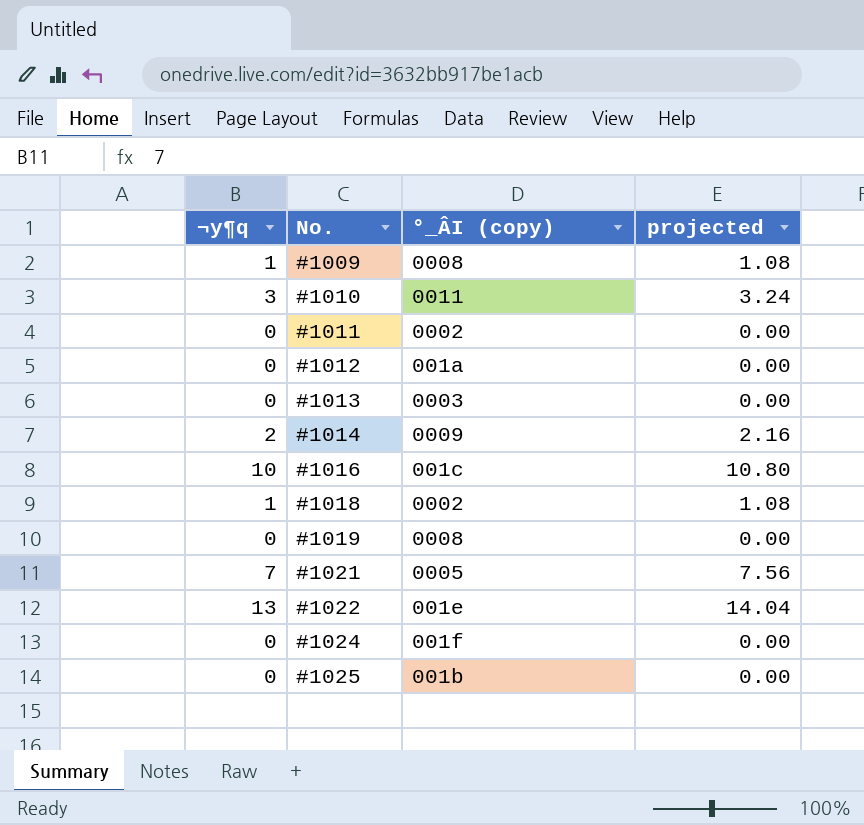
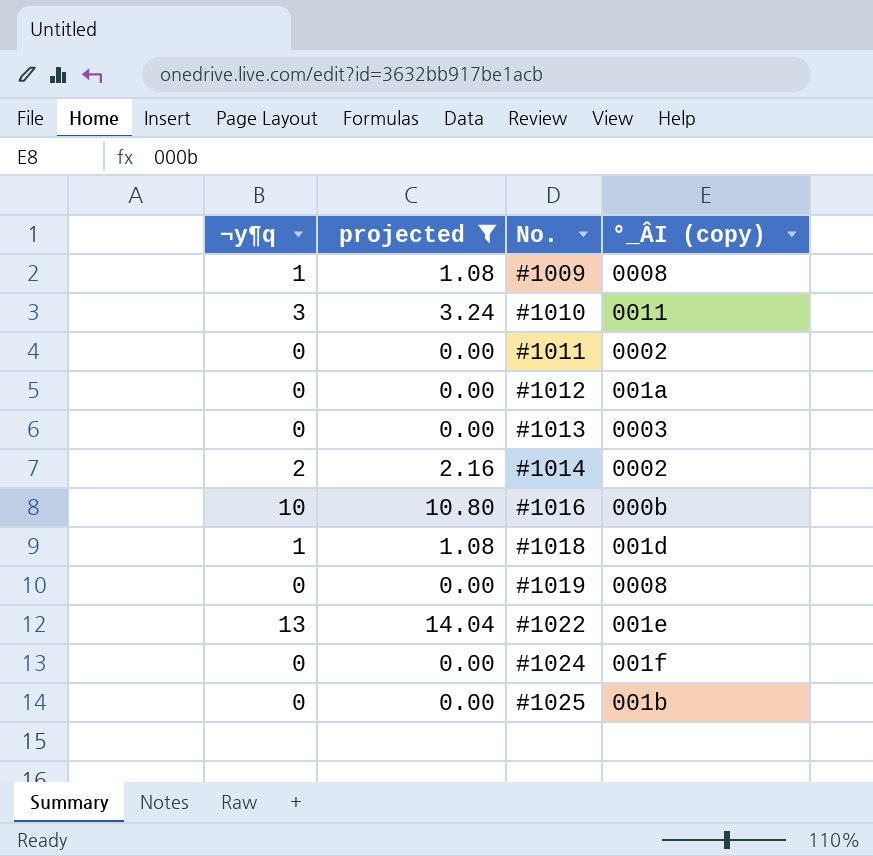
filter: none -> projected != 7.56
column projected | position: 4 -> 2
#1014 | °_ÂI (copy): 0009 -> 0002
#1016 | °_ÂI (copy): 001c -> 000b
#1018 | °_ÂI (copy): 0002 -> 001d

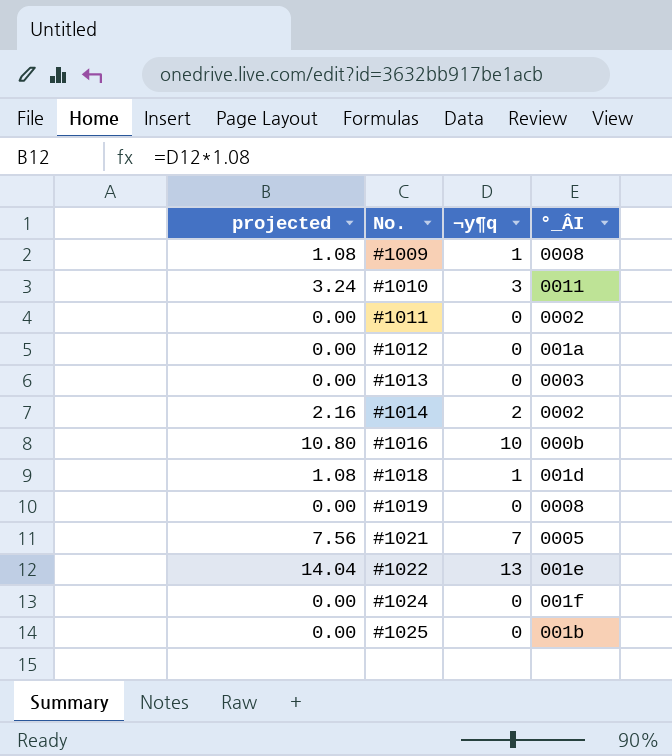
filter: projected != 7.56 -> none
column ¬y¶q | position: 1 -> 3
column name: °_ÂI (copy) -> °_ÂI

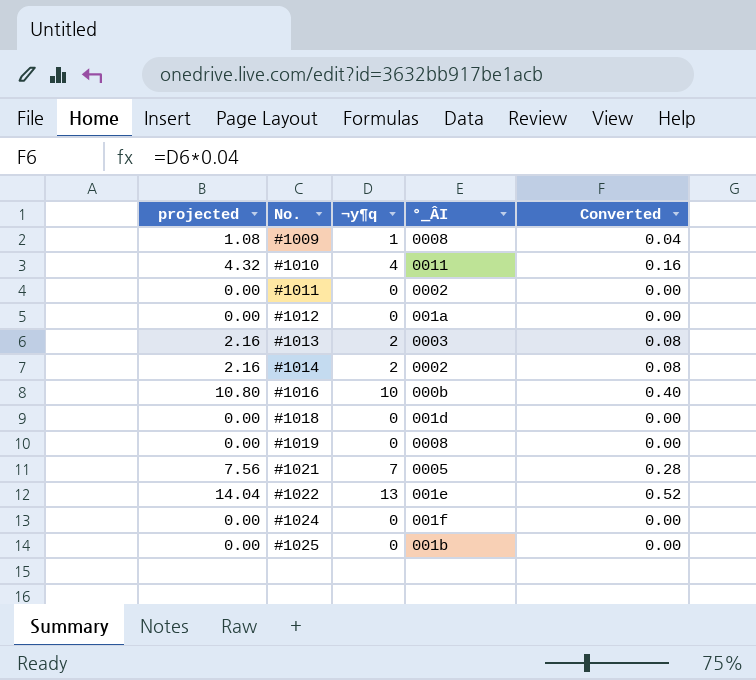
column Converted | formula: none -> [¬y¶q] * 0.04
#1010 | projected: 3.24 -> 4.32
#1010 | ¬y¶q: 3 -> 4
#1013 | projected: 0.00 -> 2.16
#1013 | ¬y¶q: 0 -> 2
#1018 | projected: 1.08 -> 0.00
#1018 | ¬y¶q: 1 -> 0

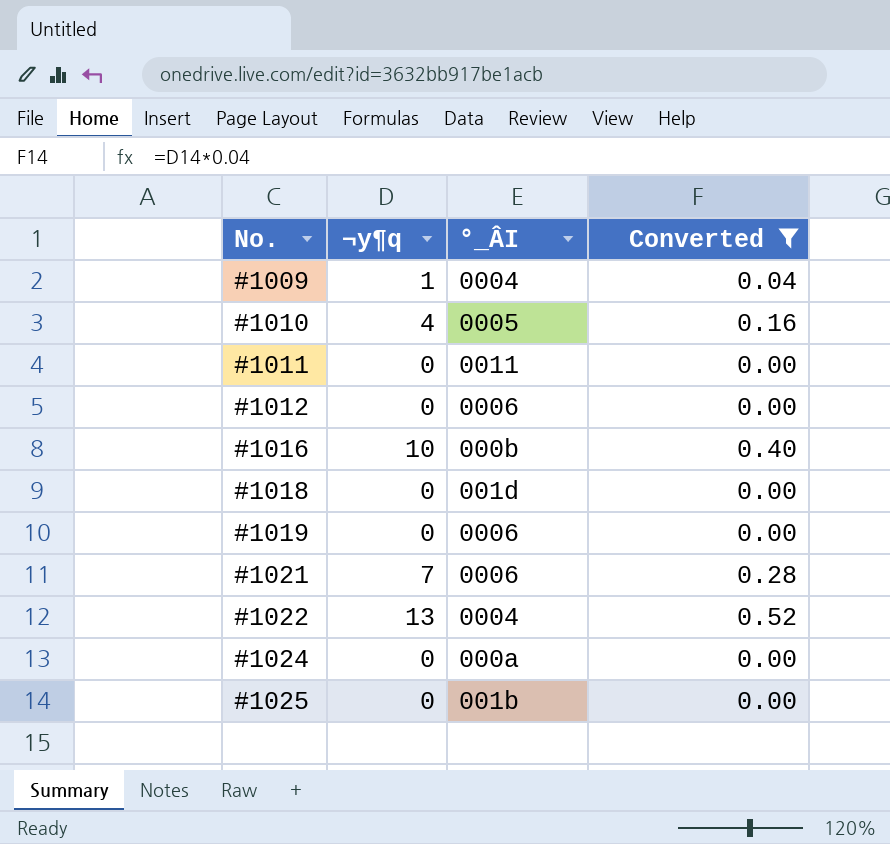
filter: none -> Converted != 0.08
column projected | formula: [¬y¶q] * 1.08 -> none
#1009 | °_ÂI: 0008 -> 0004
#1010 | °_ÂI: 0011 -> 0005
#1011 | °_ÂI: 0002 -> 0011
#1012 | °_ÂI: 001a -> 0006
#1019 | °_ÂI: 0008 -> 0006
#1021 | °_ÂI: 0005 -> 0006
#1022 | °_ÂI: 001e -> 0004
#1024 | °_ÂI: 001f -> 000a

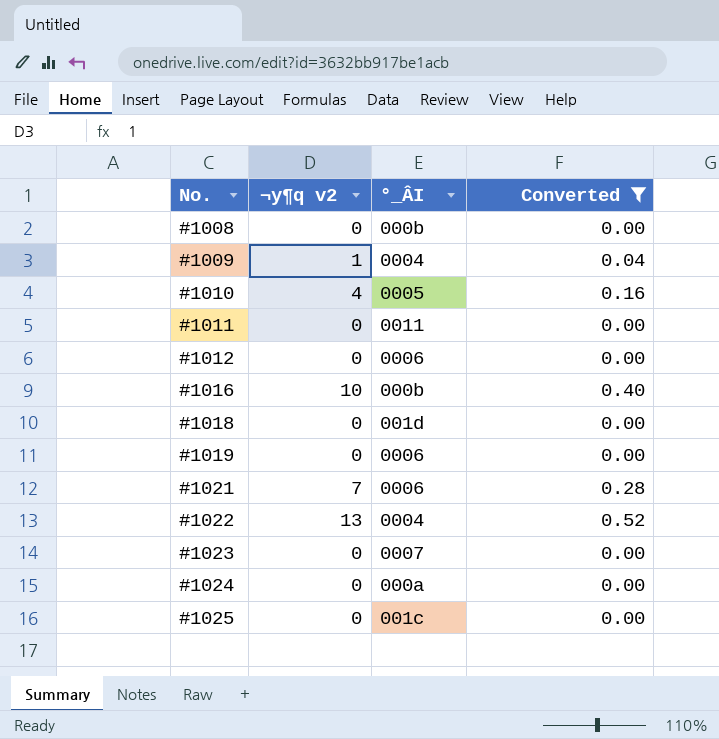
column name: ¬y¶q -> ¬y¶q v2
row #1008: none -> 0 | 000b | 0.00
row #1023: none -> 0 | 0007 | 0.00
#1025 | °_ÂI: 001b -> 001c

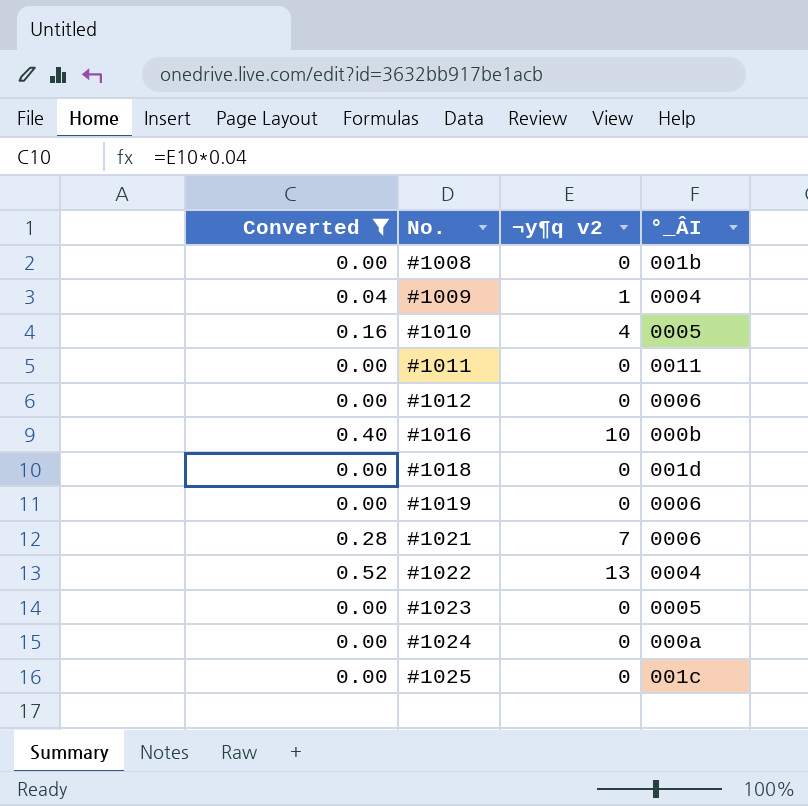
column Converted | position: 4 -> 1
#1008 | °_ÂI: 000b -> 001b
#1023 | °_ÂI: 0007 -> 0005

